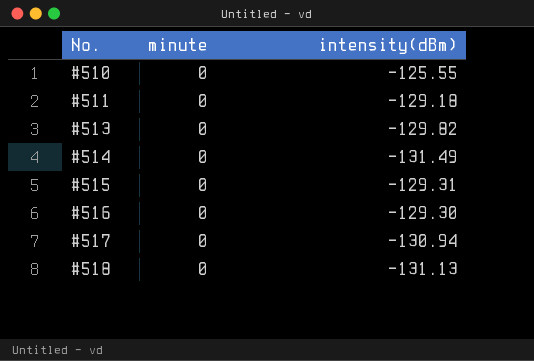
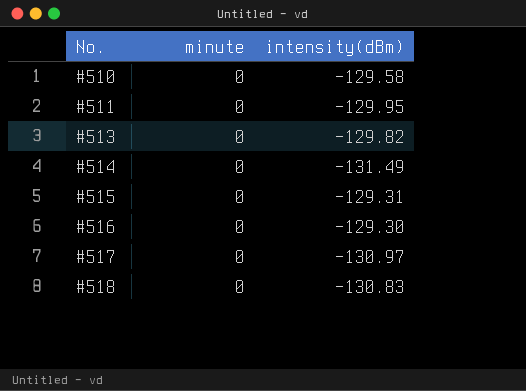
#510 | intensity(dBm): -125.55 -> -129.58
#511 | intensity(dBm): -129.18 -> -129.95
#517 | intensity(dBm): -130.94 -> -130.97
#518 | intensity(dBm): -131.13 -> -130.83

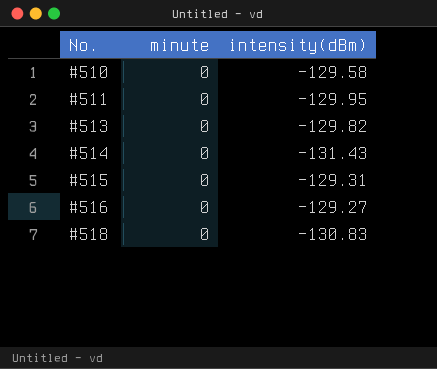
row #517: 0 | -130.97 -> none
#514 | intensity(dBm): -131.49 -> -131.43
#516 | intensity(dBm): -129.30 -> -129.27

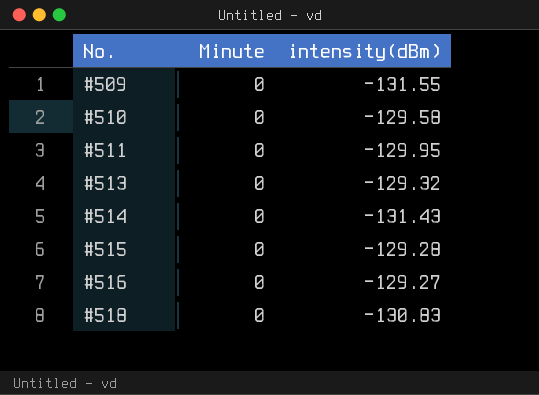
column name: minute -> Minute
row #509: none -> 0 | -131.55
#513 | intensity(dBm): -129.82 -> -129.32
#515 | intensity(dBm): -129.31 -> -129.28

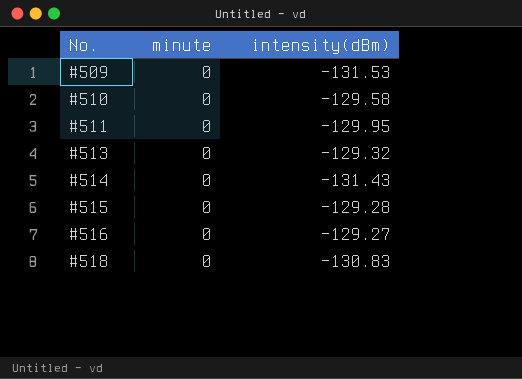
column name: Minute -> minute
#509 | intensity(dBm): -131.55 -> -131.53

